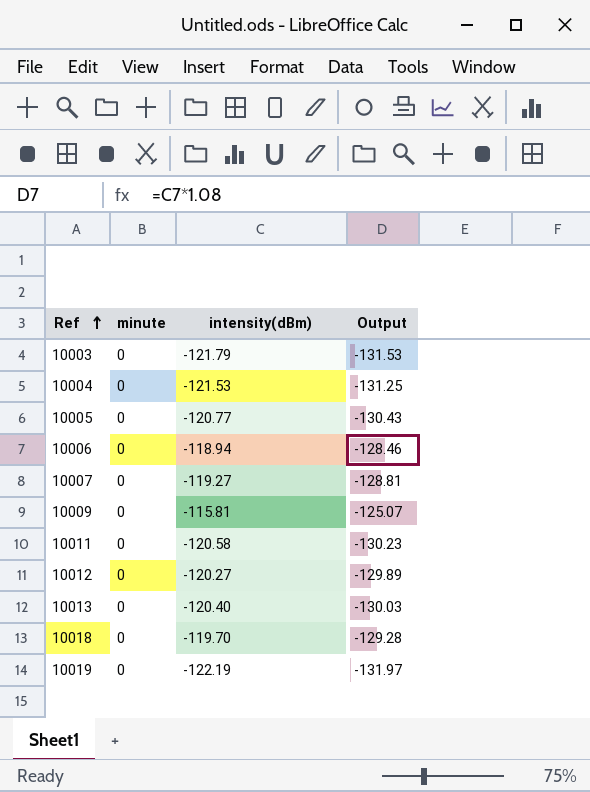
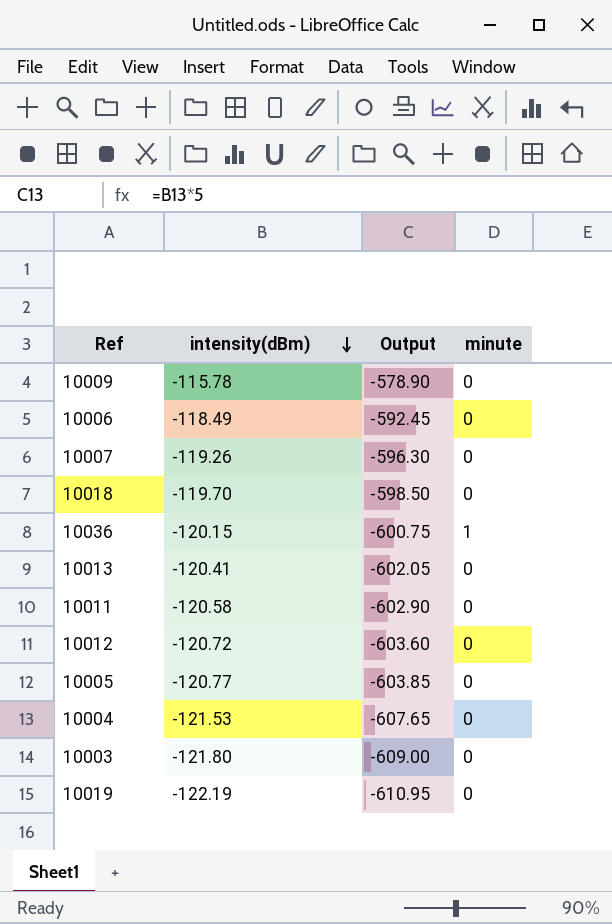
row order: Ref ascending -> intensity(dBm) descending
column Output | formula: [intensity(dBm)] * 1.08 -> [intensity(dBm)] * 5
column minute | position: 2 -> 4
10009 | intensity(dBm): -115.81 -> -115.78
10006 | intensity(dBm): -118.94 -> -118.49
10007 | intensity(dBm): -119.27 -> -119.26
row 10036: none -> -120.15 | -600.75 | 1
10013 | intensity(dBm): -120.40 -> -120.41
10012 | intensity(dBm): -120.27 -> -120.72
10003 | intensity(dBm): -121.79 -> -121.80

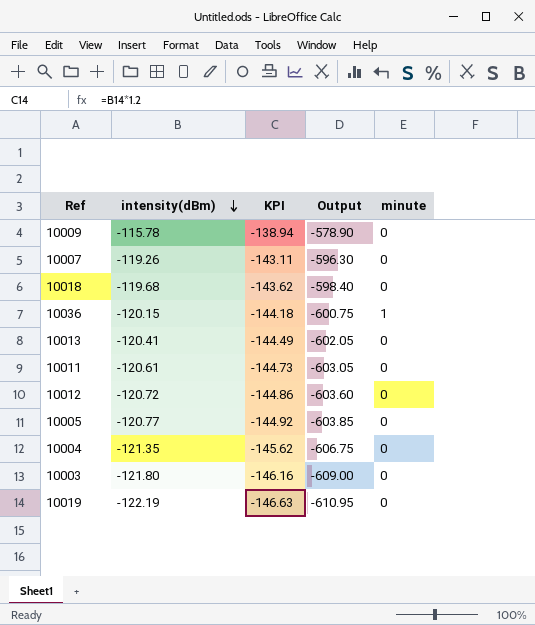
column KPI | formula: none -> [intensity(dBm)] * 1.2
row 10006: -118.49 | -592.45 | 0 -> none
10018 | intensity(dBm): -119.70 -> -119.68
10018 | Output: -598.50 -> -598.40
10011 | intensity(dBm): -120.58 -> -120.61
10011 | Output: -602.90 -> -603.05
10004 | intensity(dBm): -121.53 -> -121.35
10004 | Output: -607.65 -> -606.75

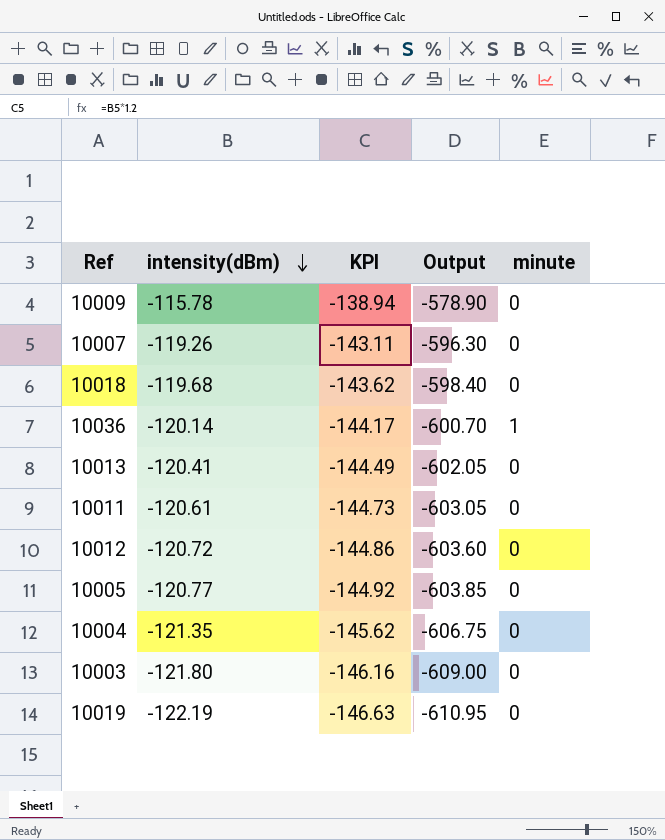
10036 | intensity(dBm): -120.15 -> -120.14
10036 | KPI: -144.18 -> -144.17
10036 | Output: -600.75 -> -600.70

